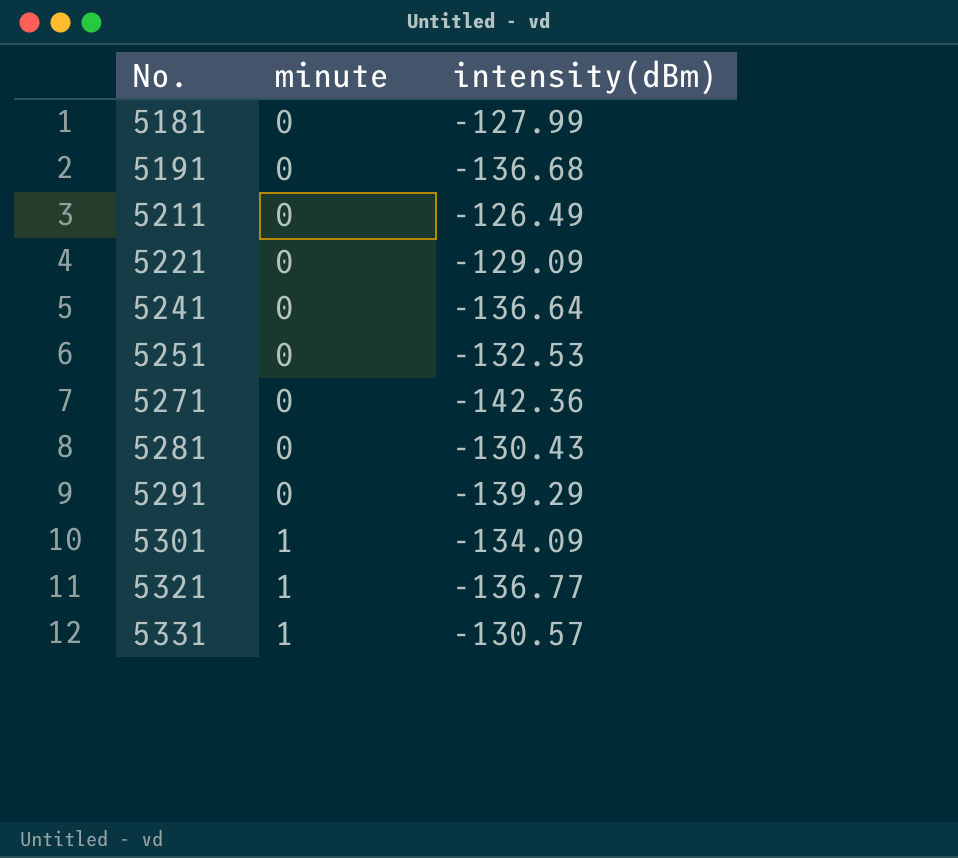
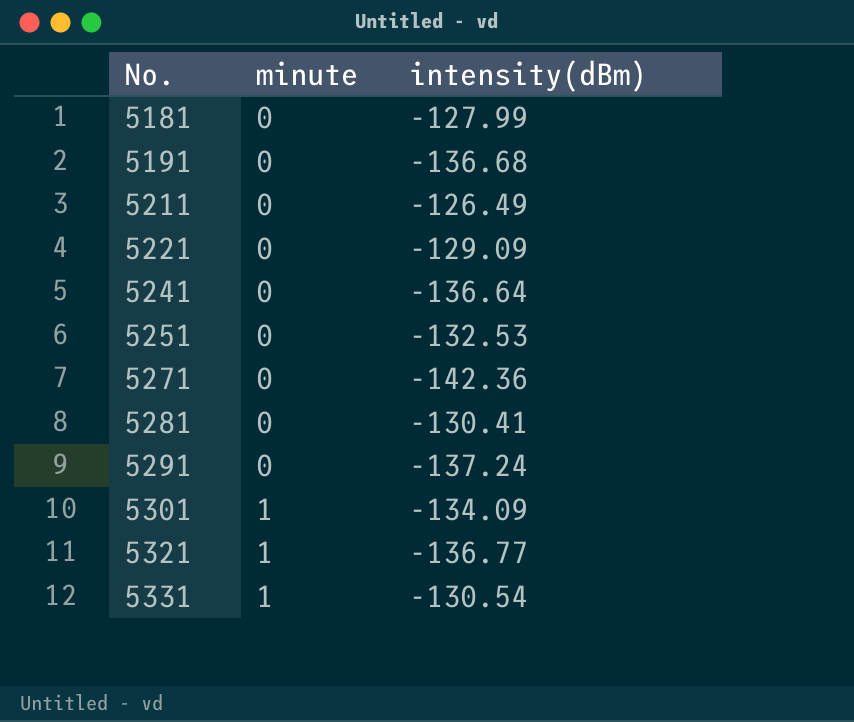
5281 | intensity(dBm): -130.43 -> -130.41
5291 | intensity(dBm): -139.29 -> -137.24
5331 | intensity(dBm): -130.57 -> -130.54

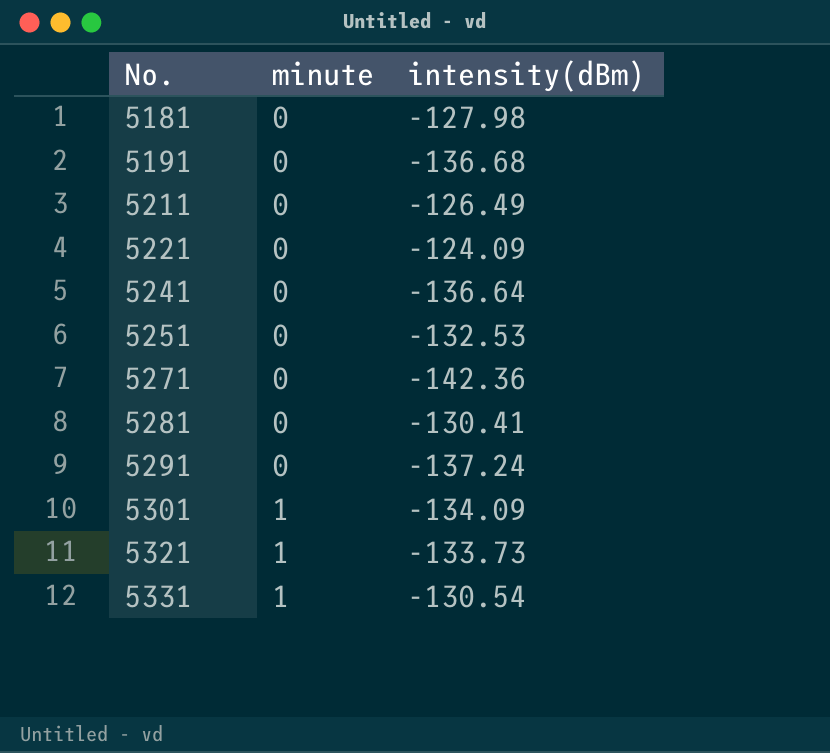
5181 | intensity(dBm): -127.99 -> -127.98
5221 | intensity(dBm): -129.09 -> -124.09
5321 | intensity(dBm): -136.77 -> -133.73

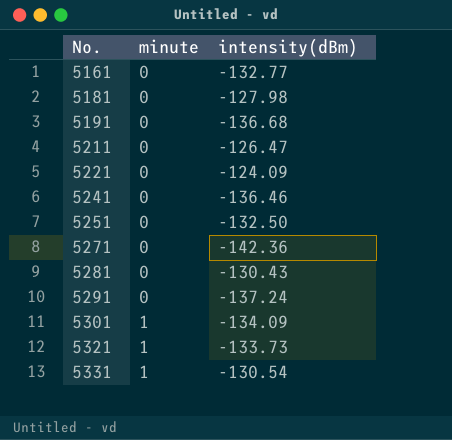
row 5161: none -> 0 | -132.77
5211 | intensity(dBm): -126.49 -> -126.47
5241 | intensity(dBm): -136.64 -> -136.46
5251 | intensity(dBm): -132.53 -> -132.50
5281 | intensity(dBm): -130.41 -> -130.43

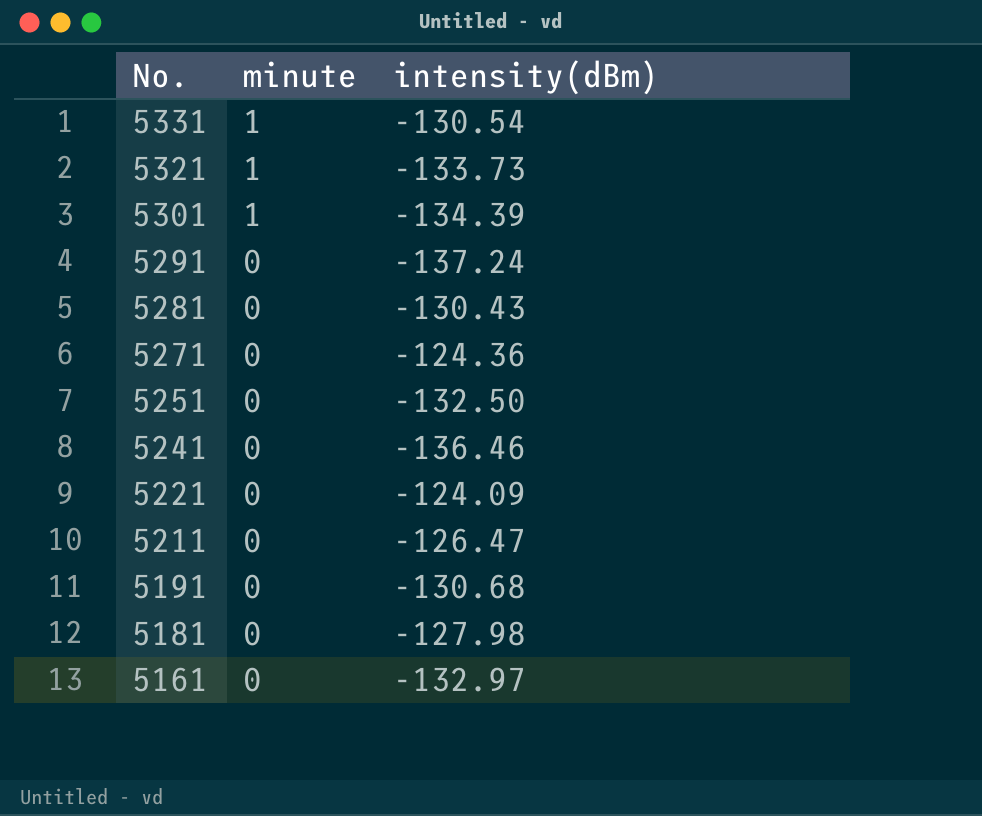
row order: No. ascending -> No. descending
5301 | intensity(dBm): -134.09 -> -134.39
5271 | intensity(dBm): -142.36 -> -124.36
5191 | intensity(dBm): -136.68 -> -130.68
5161 | intensity(dBm): -132.77 -> -132.97

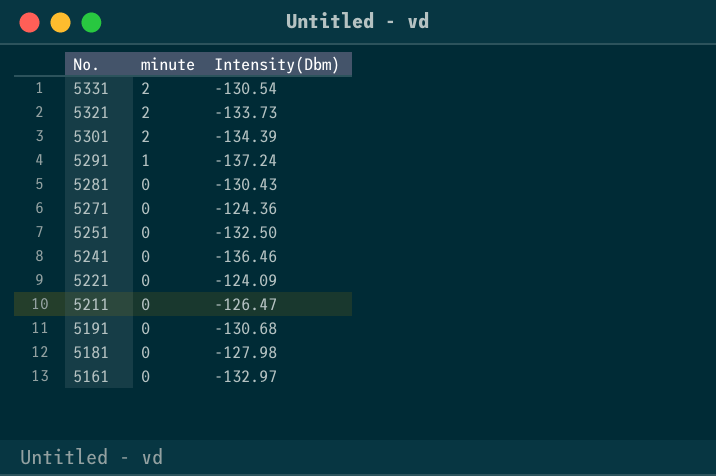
column name: intensity(dBm) -> Intensity(Dbm)
5331 | minute: 1 -> 2
5321 | minute: 1 -> 2
5301 | minute: 1 -> 2
5291 | minute: 0 -> 1

